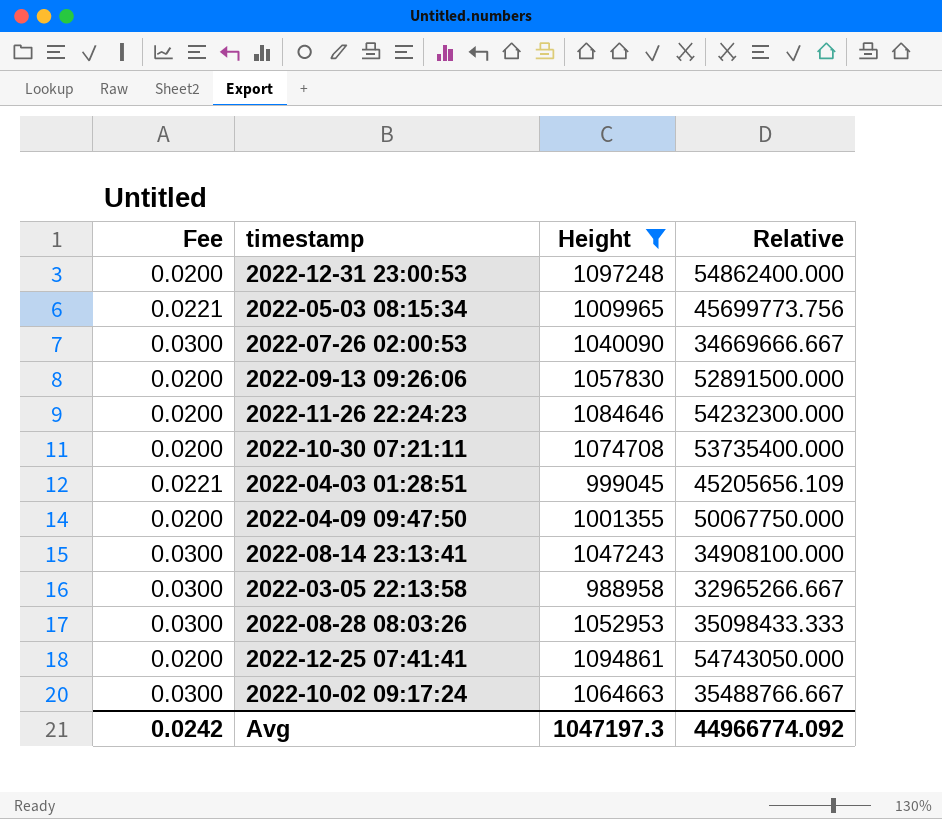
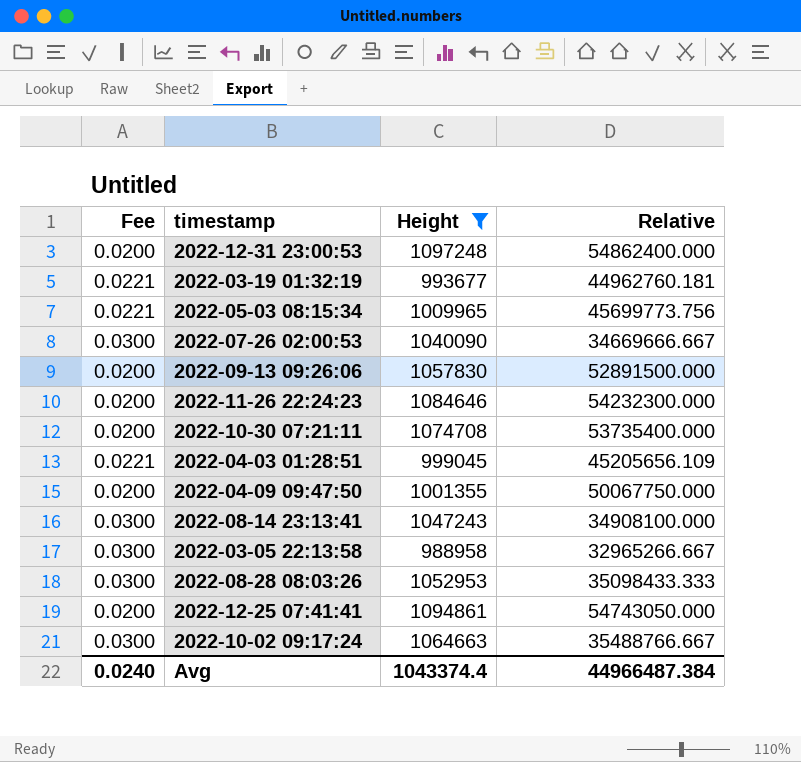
row 2022-03-19 01:32:19: none -> 0.0221 | 993677 | 44962760.181
Avg | Fee: 0.0242 -> 0.0240
Avg | Height: 1047197.3 -> 1043374.4
Avg | Relative: 44966774.092 -> 44966487.384

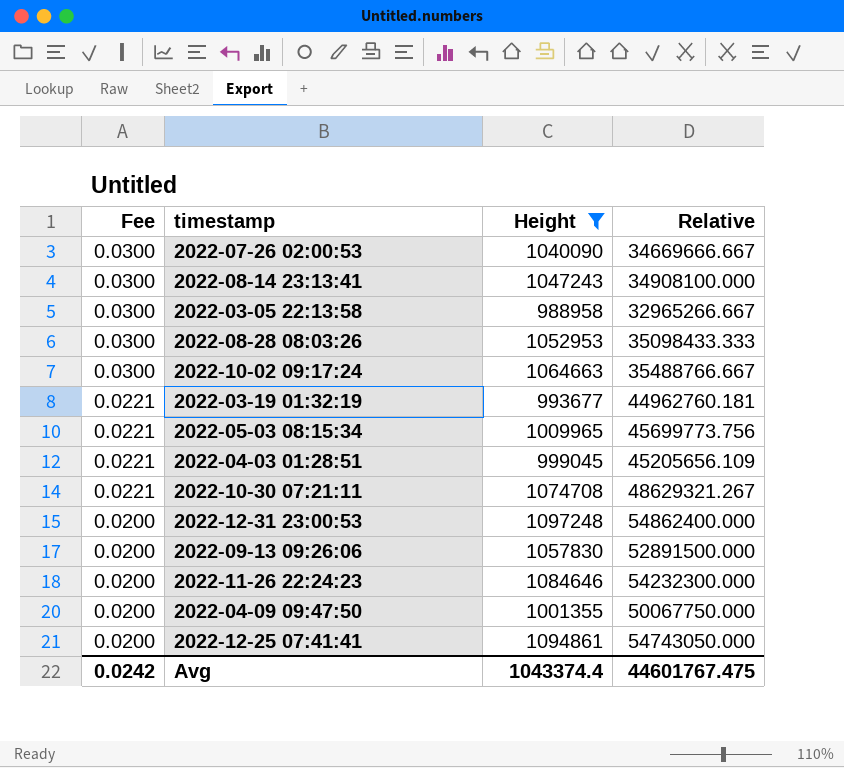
row order: none -> Fee descending
2022-10-30 07:21:11 | Fee: 0.0200 -> 0.0221
2022-10-30 07:21:11 | Relative: 53735400.000 -> 48629321.267
Avg | Fee: 0.0240 -> 0.0242
Avg | Relative: 44966487.384 -> 44601767.475

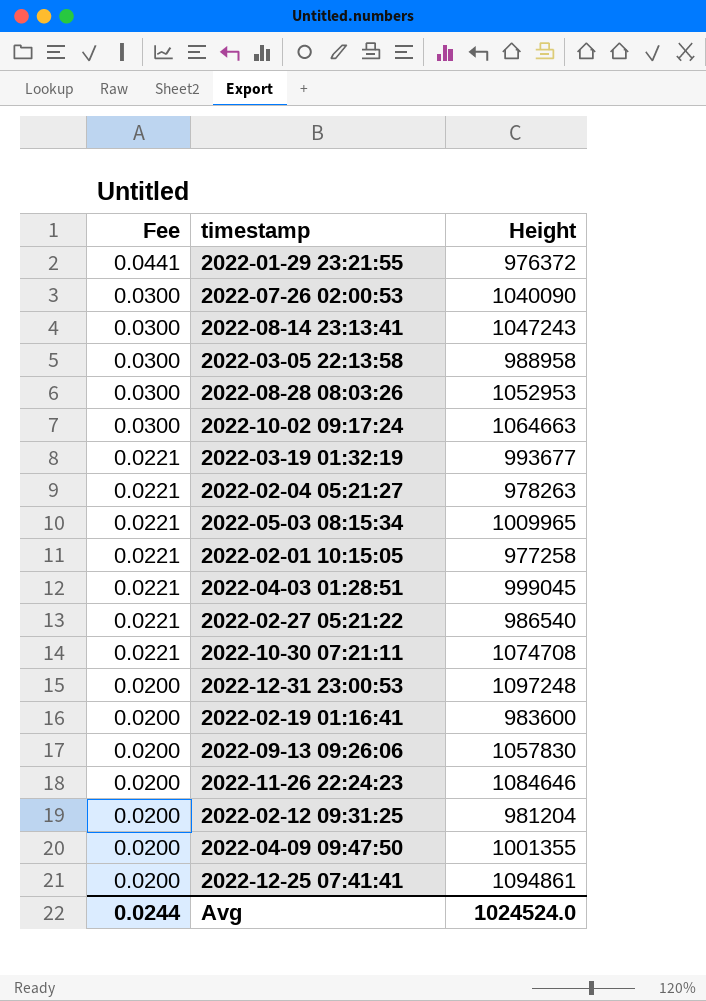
filter: Height >= 988958 -> none
column Relative | formula: [Height] / [Fee] -> none
Avg | Fee: 0.0242 -> 0.0244
Avg | Height: 1043374.4 -> 1024524.0

